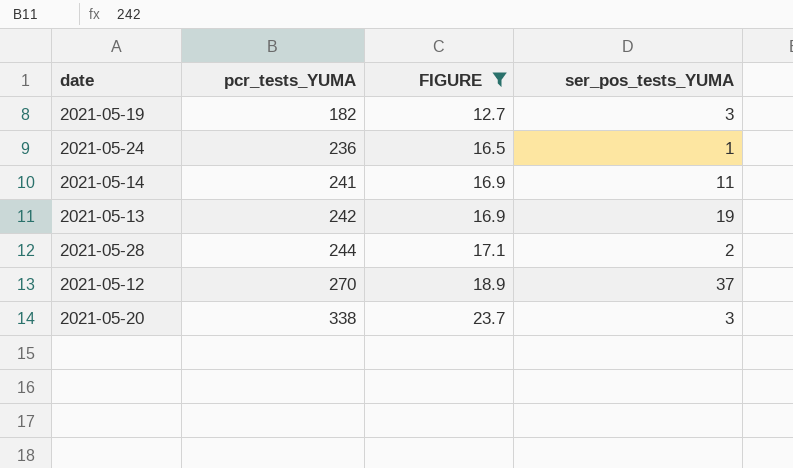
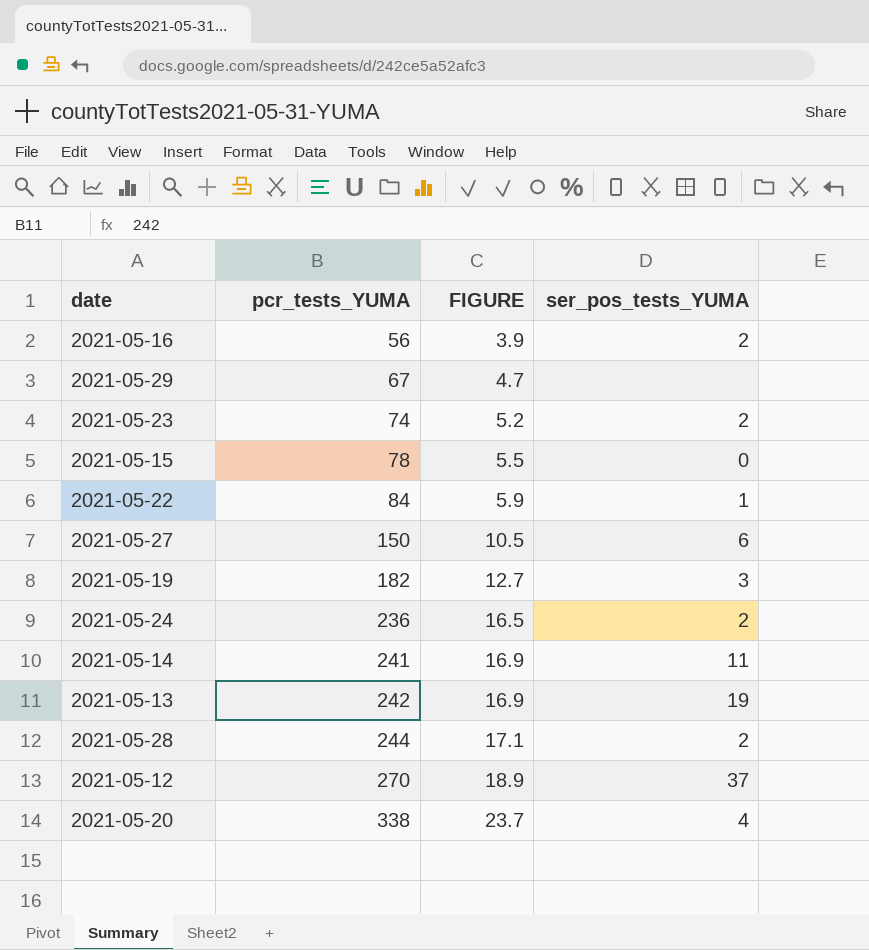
filter: FIGURE >= 12.7 -> none
2021-05-24 | ser_pos_tests_YUMA: 1 -> 2
2021-05-20 | ser_pos_tests_YUMA: 3 -> 4

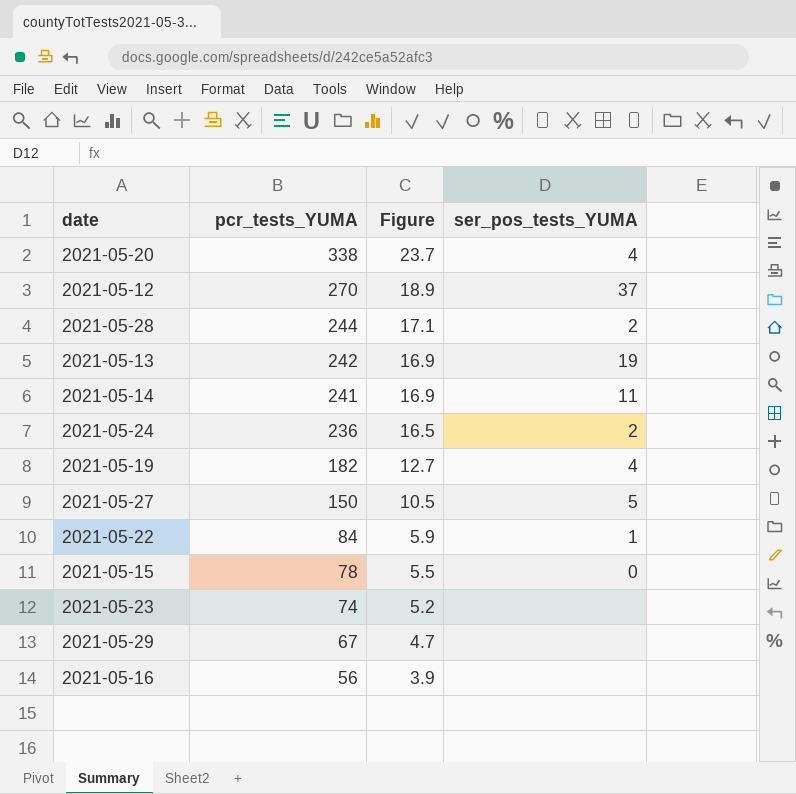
row order: pcr_tests_YUMA ascending -> pcr_tests_YUMA descending
column name: FIGURE -> Figure
2021-05-19 | ser_pos_tests_YUMA: 3 -> 4
2021-05-27 | ser_pos_tests_YUMA: 6 -> 5
2021-05-23 | ser_pos_tests_YUMA: 2 -> none
2021-05-16 | ser_pos_tests_YUMA: 2 -> none

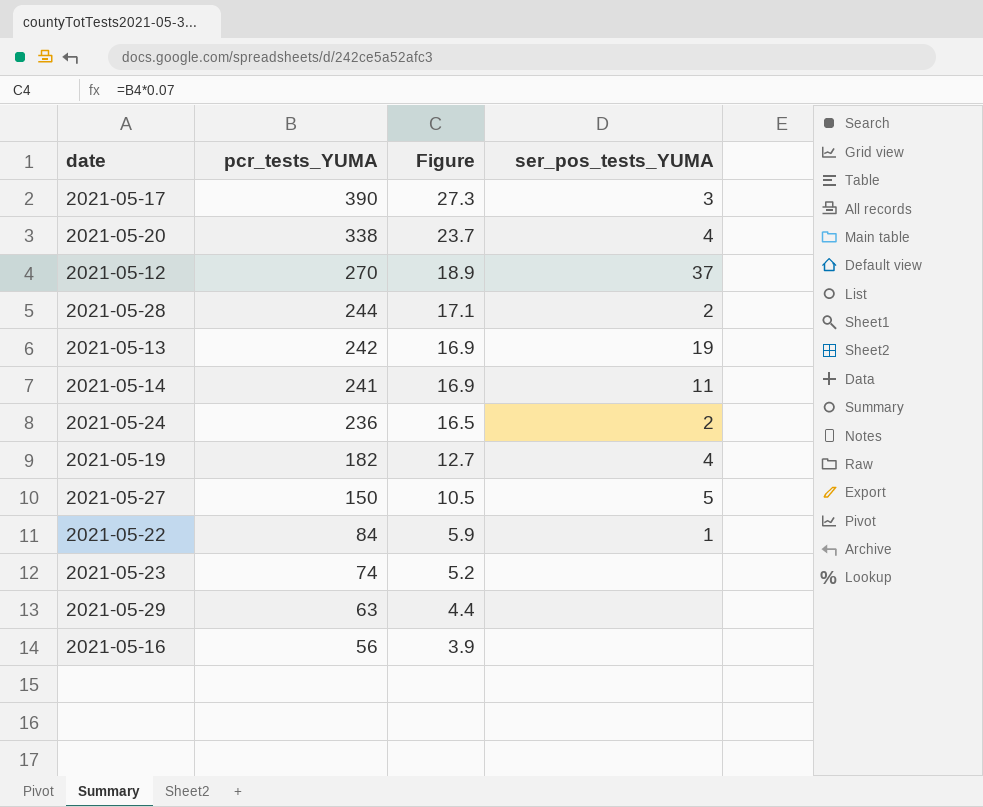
row 2021-05-15: 78 | 5.5 | 0 -> none
row 2021-05-17: none -> 390 | 27.3 | 3
2021-05-29 | pcr_tests_YUMA: 67 -> 63
2021-05-29 | Figure: 4.7 -> 4.4

